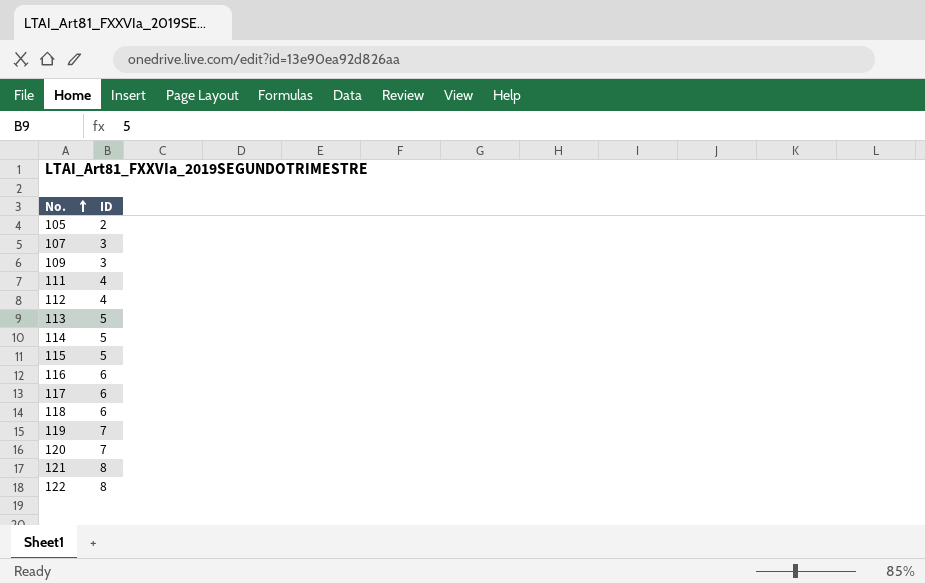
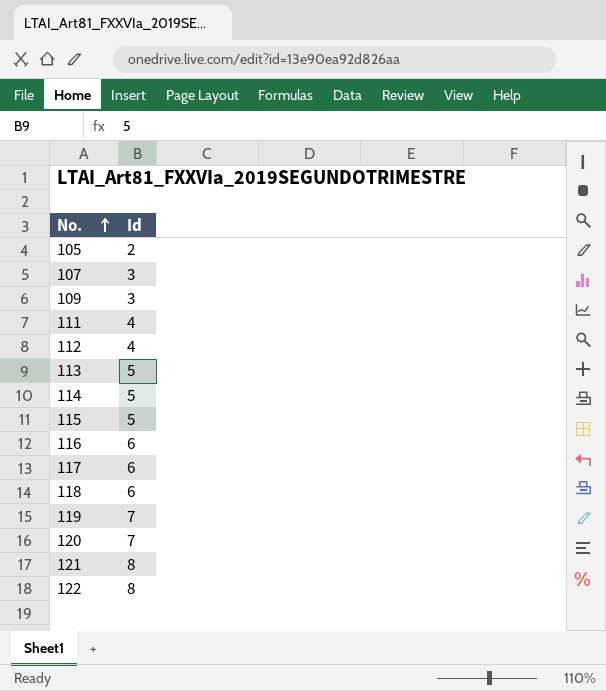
column name: ID -> Id

